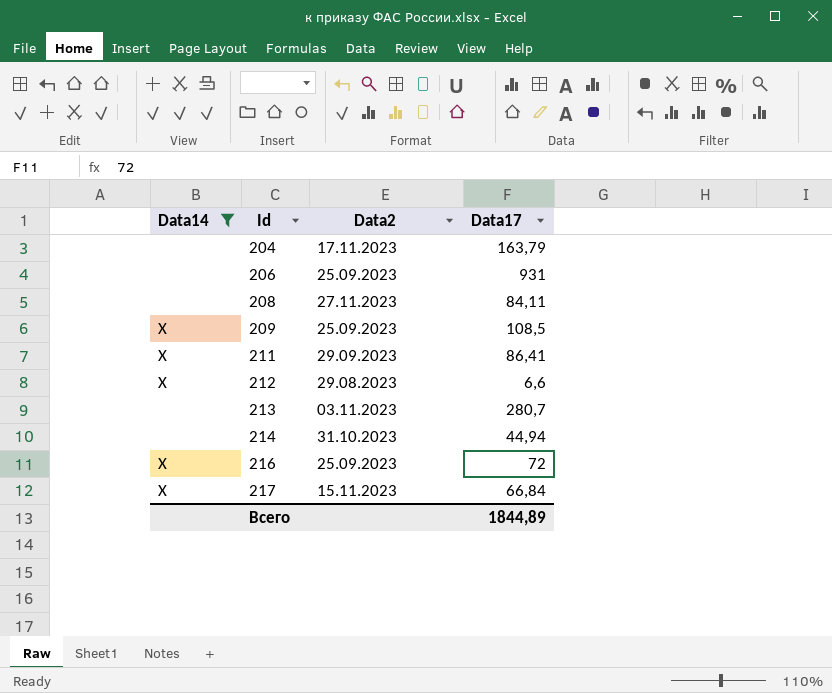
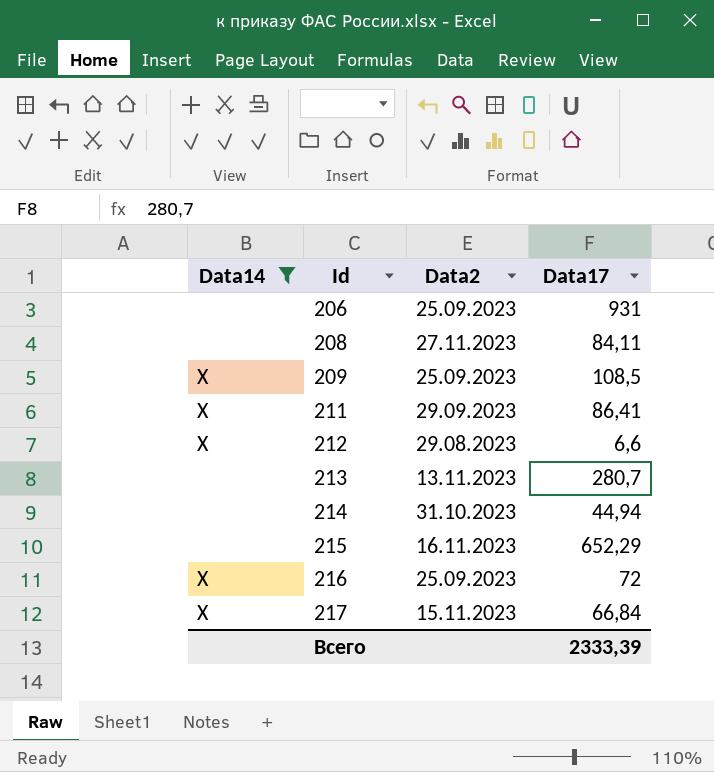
row 204: none | 17.11.2023 | 163,79 -> none
213 | Data2: 03.11.2023 -> 13.11.2023
row 215: none -> none | 16.11.2023 | 652,29
Всего | Data17: 1844,89 -> 2333,39

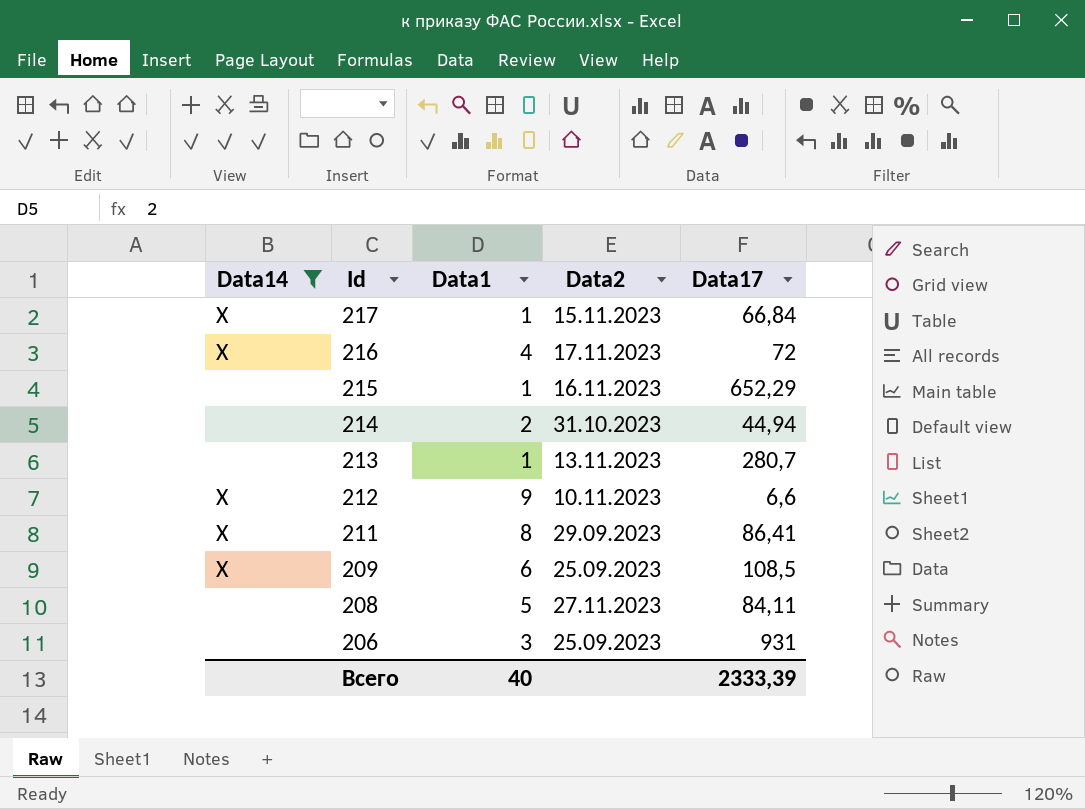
row order: Id ascending -> Id descending
column Data1 | position: none -> 3
216 | Data2: 25.09.2023 -> 17.11.2023
212 | Data2: 29.08.2023 -> 10.11.2023

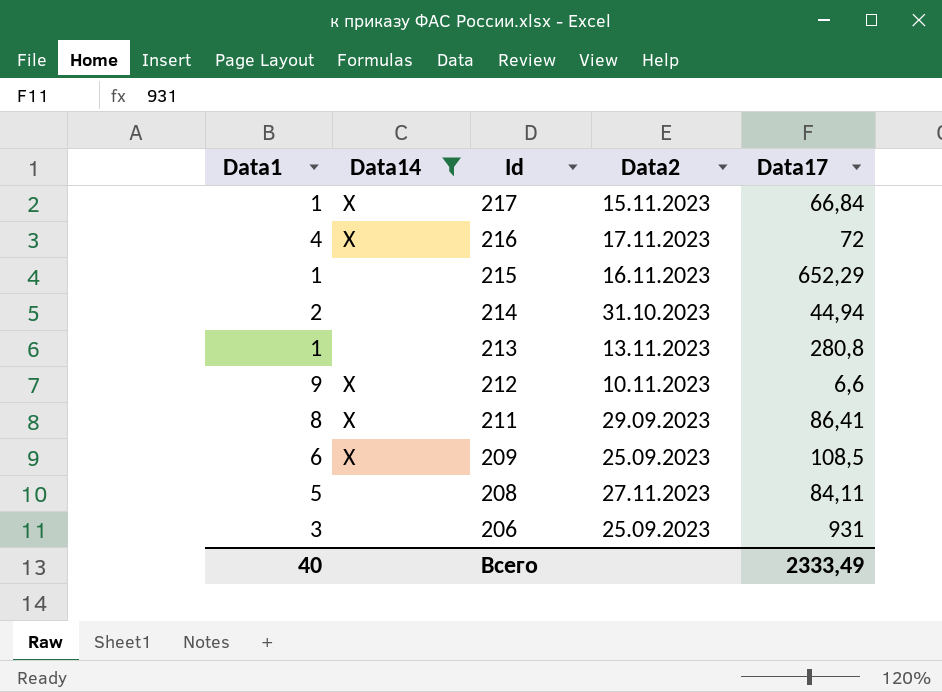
column Data1 | position: 3 -> 1
213 | Data17: 280,7 -> 280,8
Всего | Data17: 2333,39 -> 2333,49

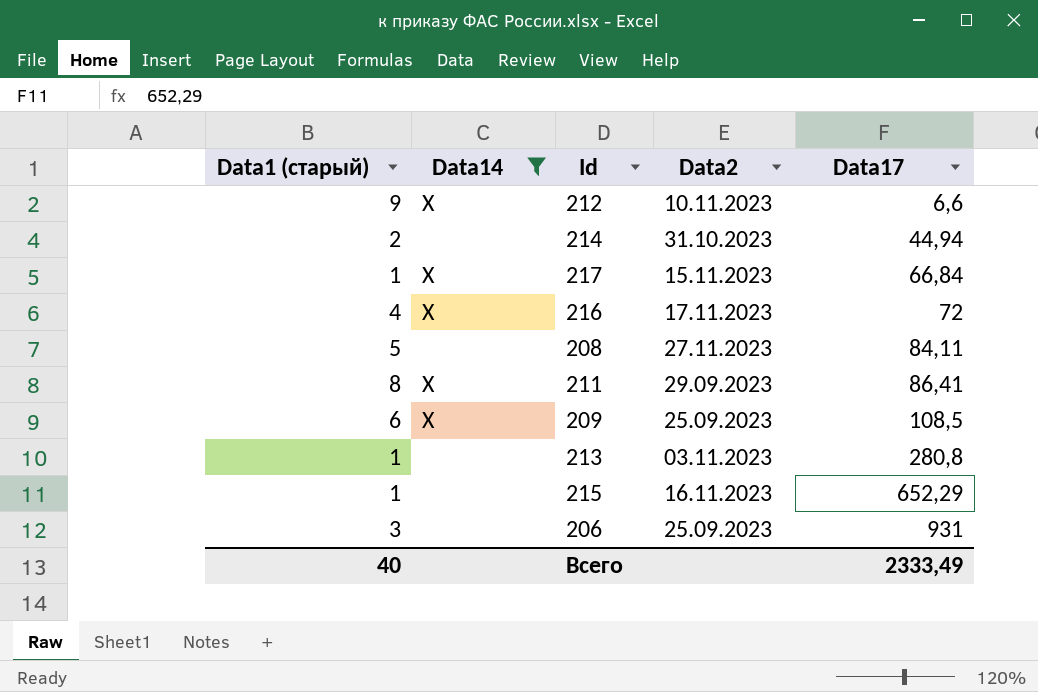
row order: Id descending -> Data17 ascending
column name: Data1 -> Data1 (старый)
213 | Data2: 13.11.2023 -> 03.11.2023

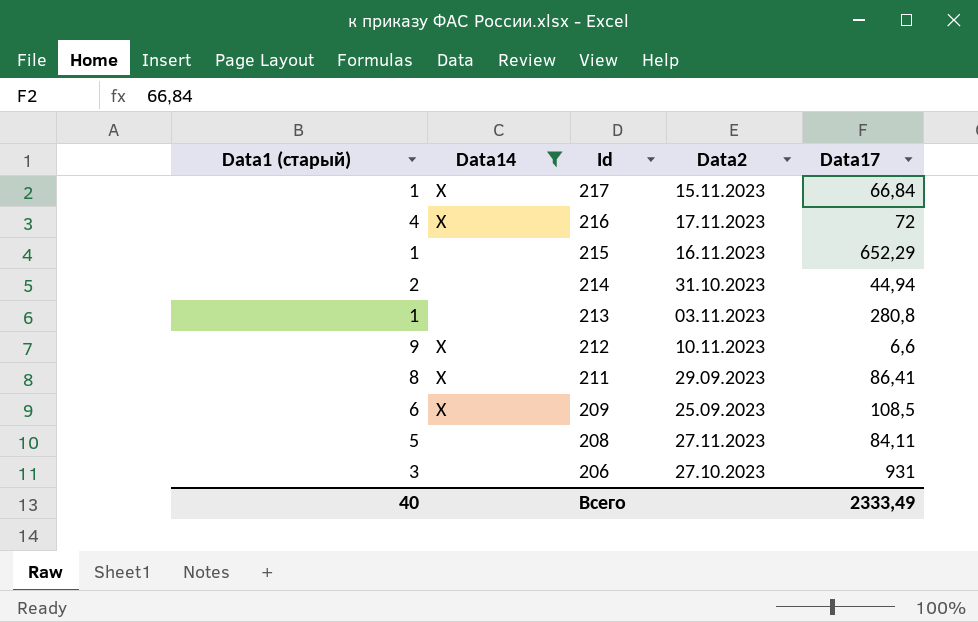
row order: Data17 ascending -> Id descending
206 | Data2: 25.09.2023 -> 27.10.2023

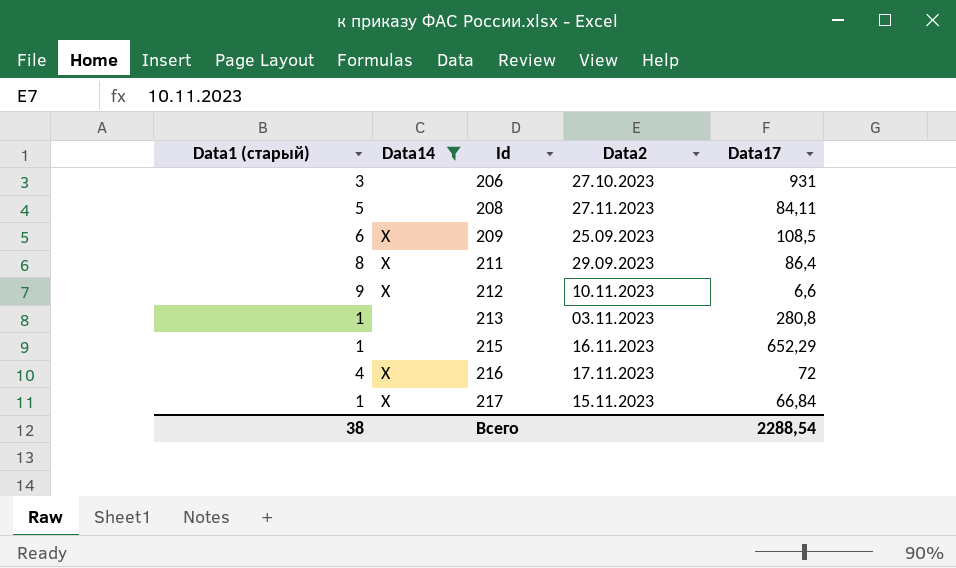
row order: Id descending -> Id ascending
row 214: 2 | none | 31.10.2023 | 44,94 -> none
211 | Data17: 86,41 -> 86,4
Всего | Data1 (старый): 40 -> 38
Всего | Data17: 2333,49 -> 2288,54

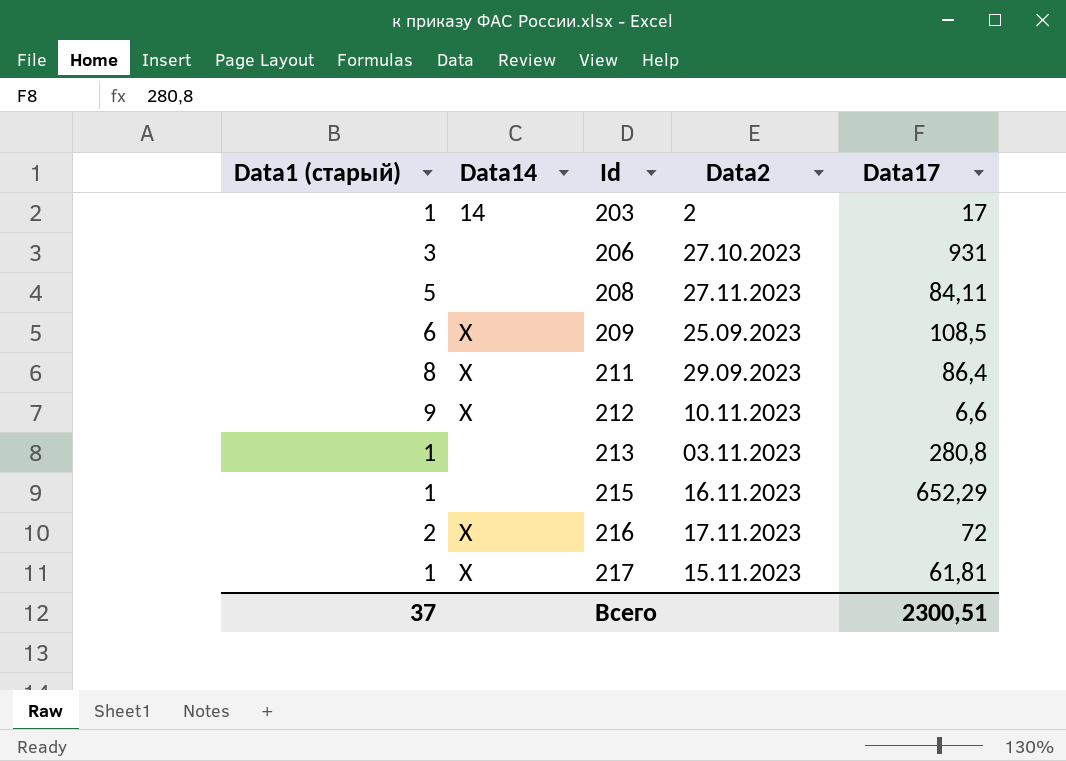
filter: Data14 != 14 -> none
216 | Data1 (старый): 4 -> 2
217 | Data17: 66,84 -> 61,81
Всего | Data1 (старый): 38 -> 37
Всего | Data17: 2288,54 -> 2300,51

